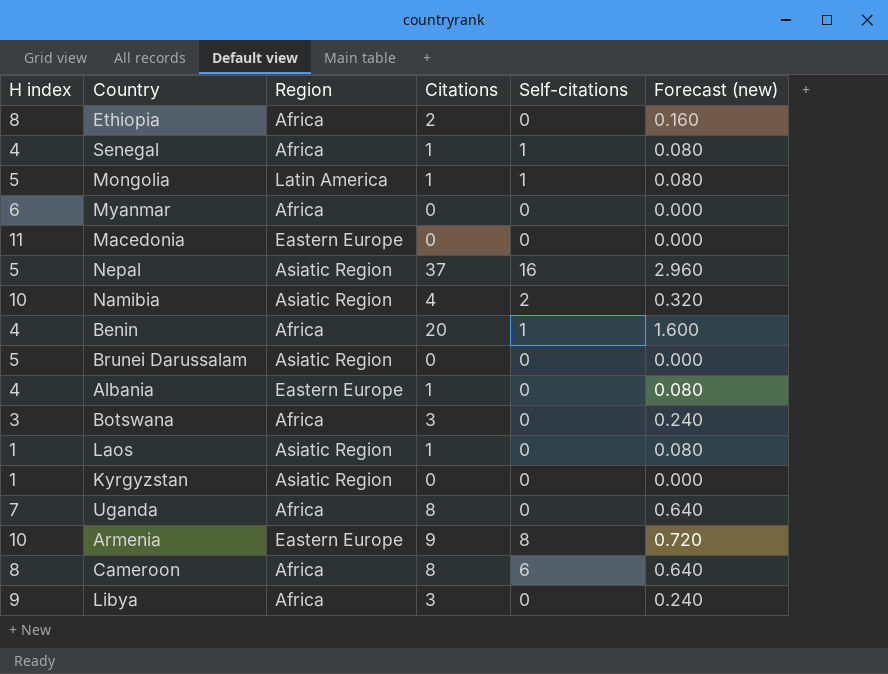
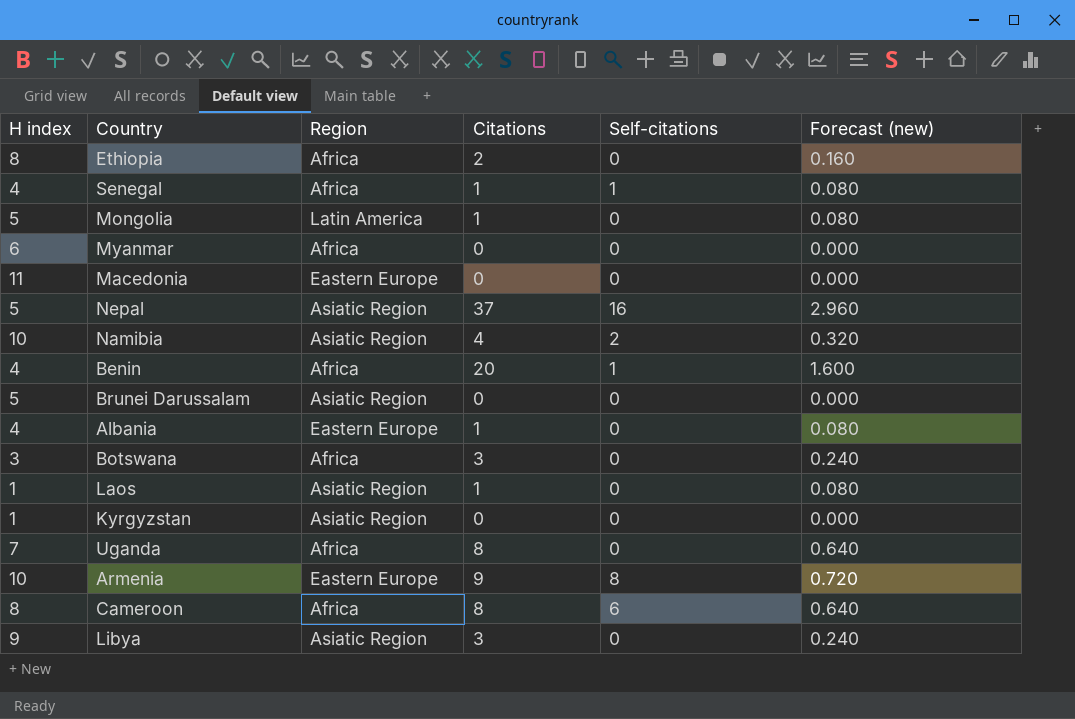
Mongolia | Self-citations: 1 -> 0
Libya | Region: Africa -> Asiatic Region

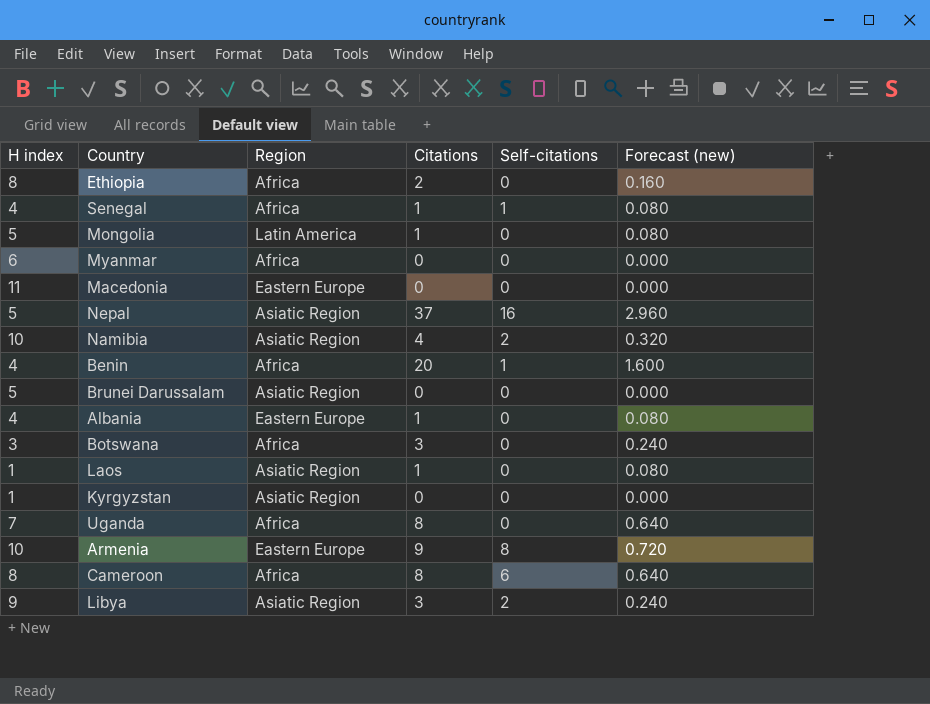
Libya | Self-citations: 0 -> 2

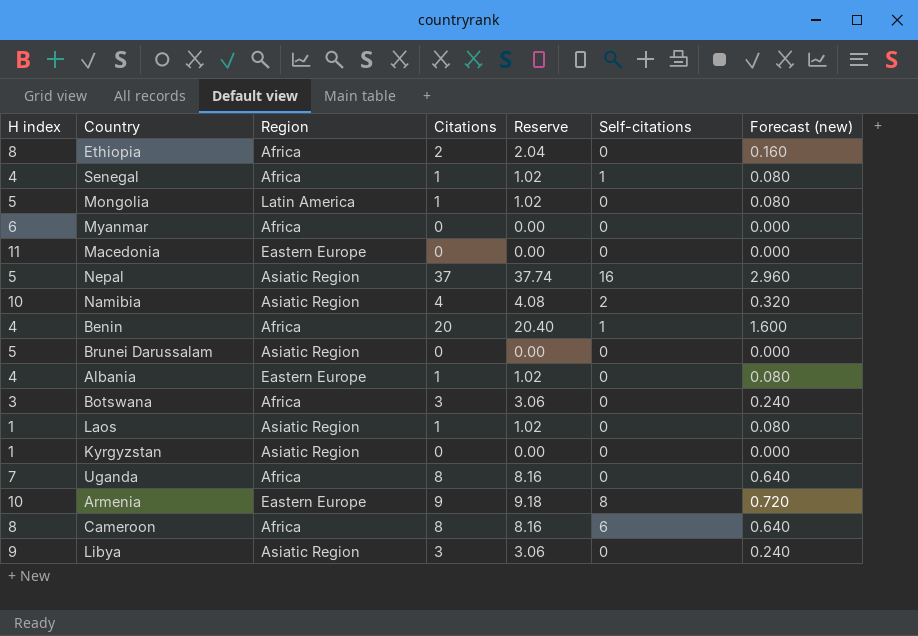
column Reserve | formula: none -> [Citations] * 1.02
Libya | Self-citations: 2 -> 0

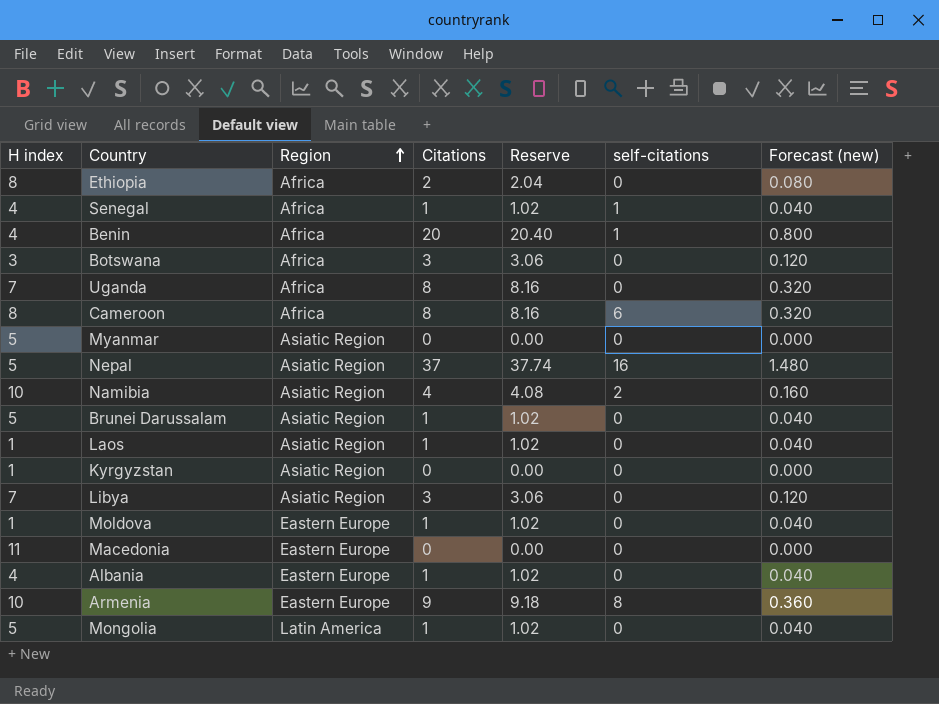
row order: none -> Region ascending
column name: Self-citations -> self-citations
column Forecast (new) | formula: [Citations] * 0.08 -> [Citations] * 0.04
Myanmar | H index: 6 -> 5
Myanmar | Region: Africa -> Asiatic Region
Brunei Darussalam | Citations: 0 -> 1
Brunei Darussalam | Reserve: 0.00 -> 1.02
Libya | H index: 9 -> 7
row Moldova: none -> 1 | Eastern Europe | 1 | 1.02 | 0 | 0.040

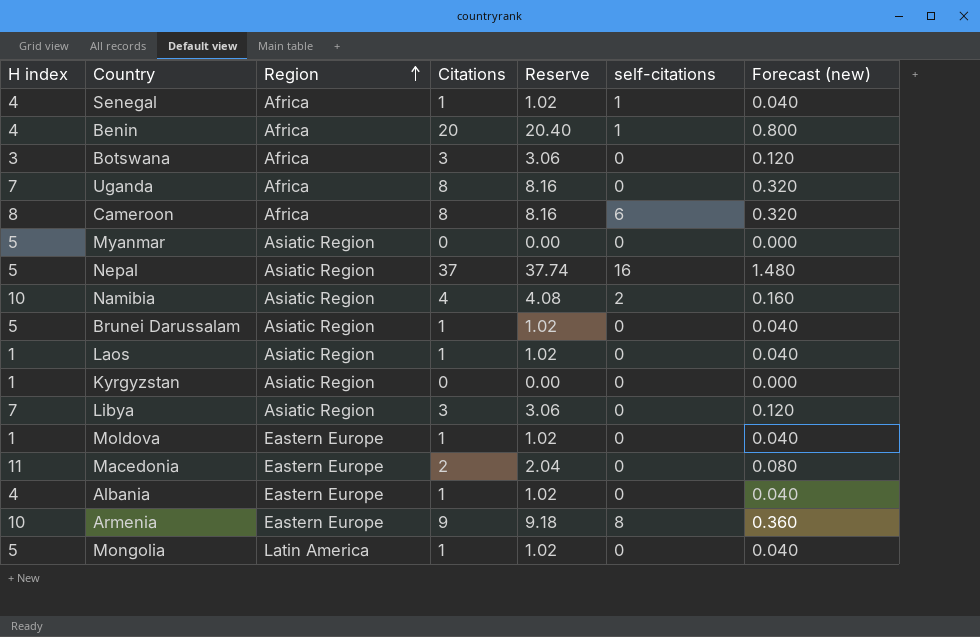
row Ethiopia: 8 | Africa | 2 | 2.04 | 0 | 0.080 -> none
Macedonia | Citations: 0 -> 2
Macedonia | Reserve: 0.00 -> 2.04
Macedonia | Forecast (new): 0.000 -> 0.080

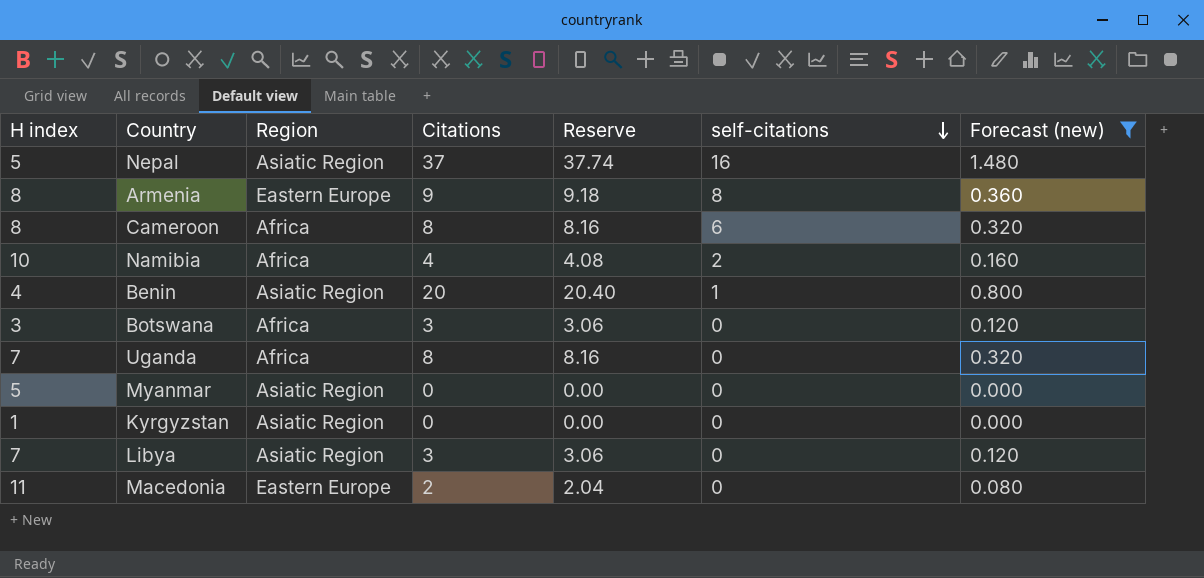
filter: none -> Forecast (new) != 0.040
row order: Region ascending -> self-citations descending
Armenia | H index: 10 -> 8
Namibia | Region: Asiatic Region -> Africa
Benin | Region: Africa -> Asiatic Region

